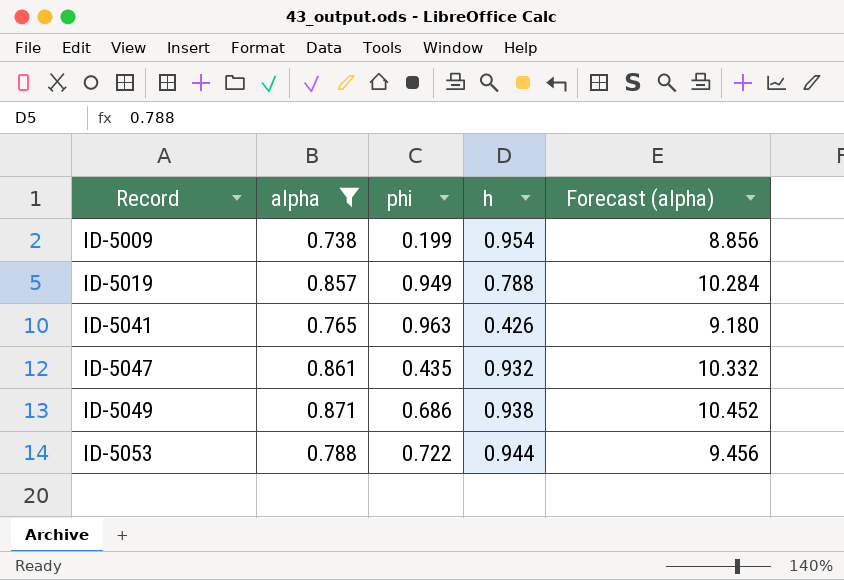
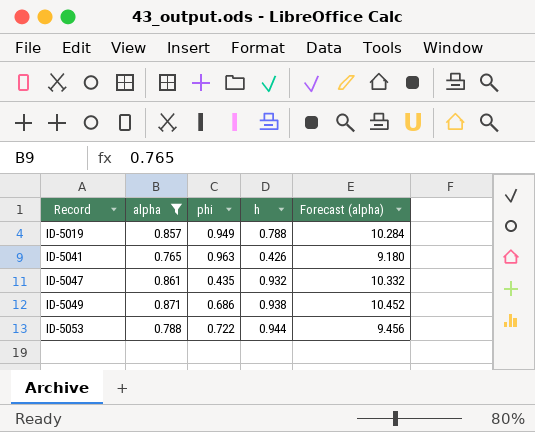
row ID-5009: 0.738 | 0.199 | 0.954 | 8.856 -> none

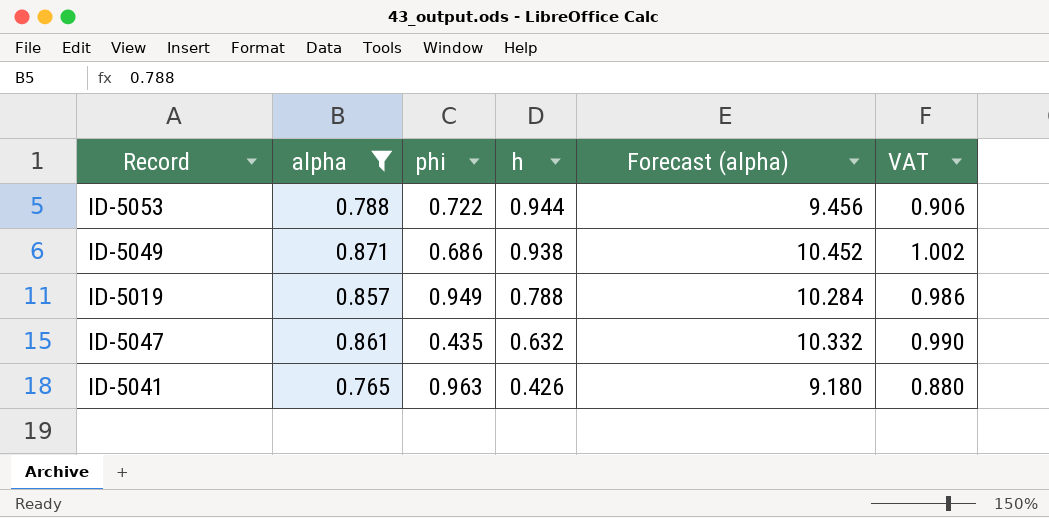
row order: Record ascending -> h descending
column VAT | formula: none -> [alpha] * 1.15
ID-5047 | h: 0.932 -> 0.632

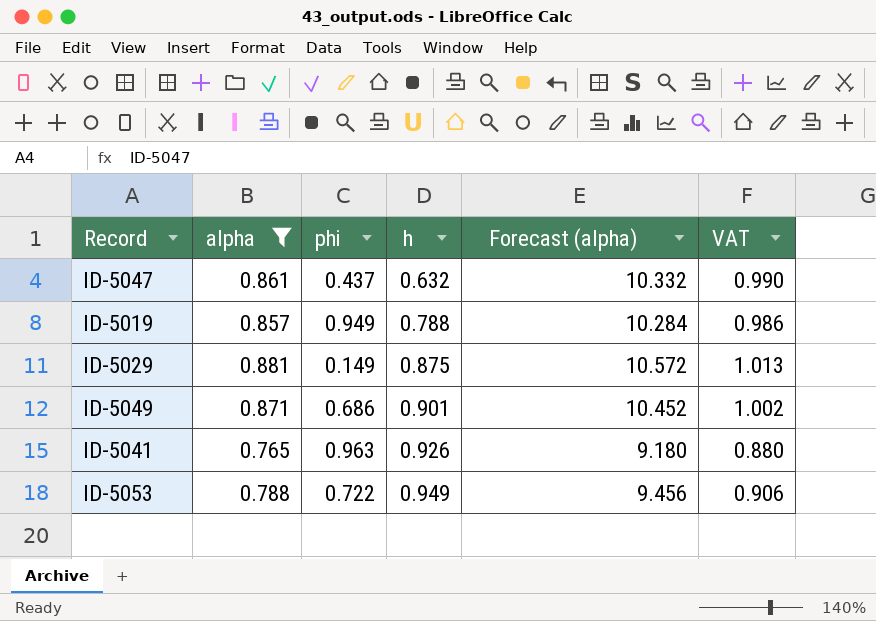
row order: h descending -> h ascending
ID-5047 | phi: 0.435 -> 0.437
row ID-5029: none -> 0.881 | 0.149 | 0.875 | 10.572 | 1.013
ID-5049 | h: 0.938 -> 0.901
ID-5041 | h: 0.426 -> 0.926
ID-5053 | h: 0.944 -> 0.949

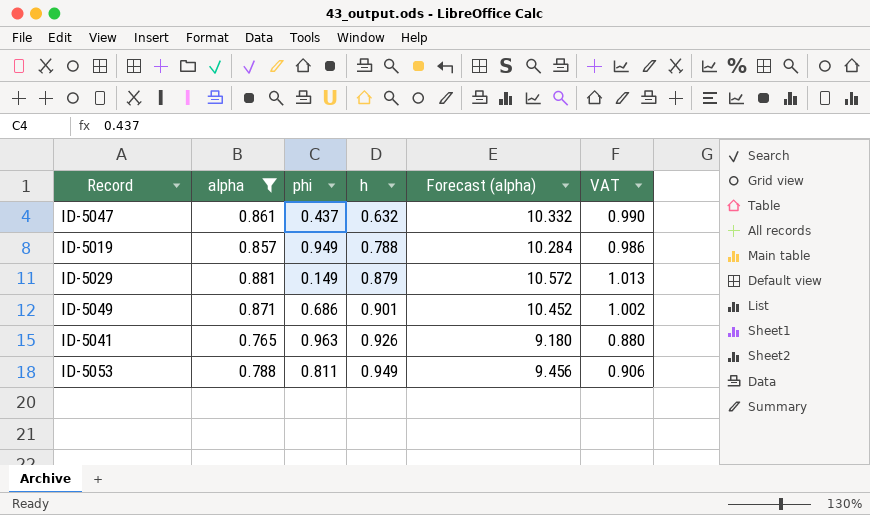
ID-5029 | h: 0.875 -> 0.879
ID-5053 | phi: 0.722 -> 0.811

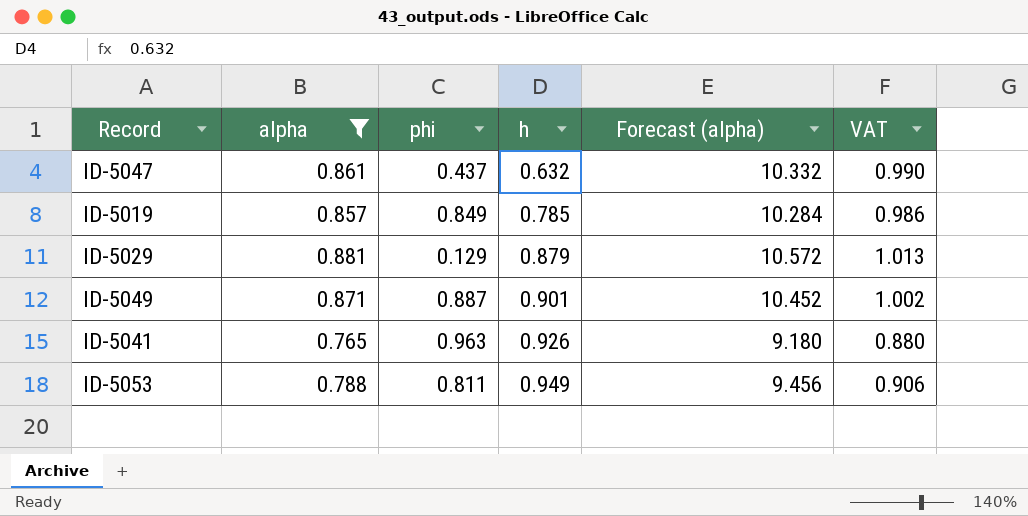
ID-5019 | phi: 0.949 -> 0.849
ID-5019 | h: 0.788 -> 0.785
ID-5029 | phi: 0.149 -> 0.129
ID-5049 | phi: 0.686 -> 0.887

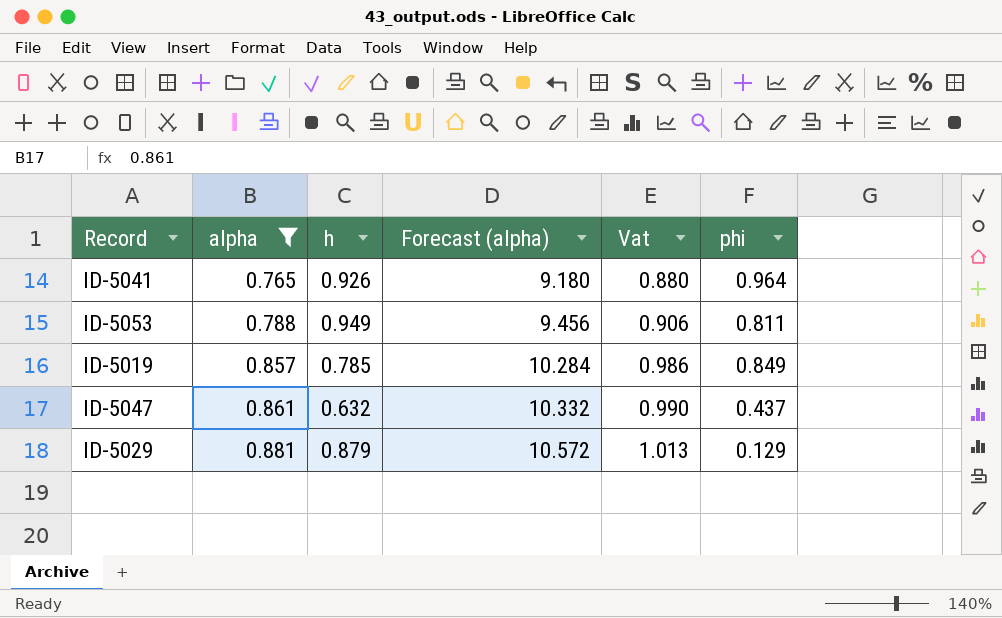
row order: h ascending -> alpha ascending
column name: VAT -> Vat
column phi | position: 3 -> 6
row ID-5049: 0.871 | 0.887 | 0.901 | 10.452 | 1.002 -> none
ID-5041 | phi: 0.963 -> 0.964

